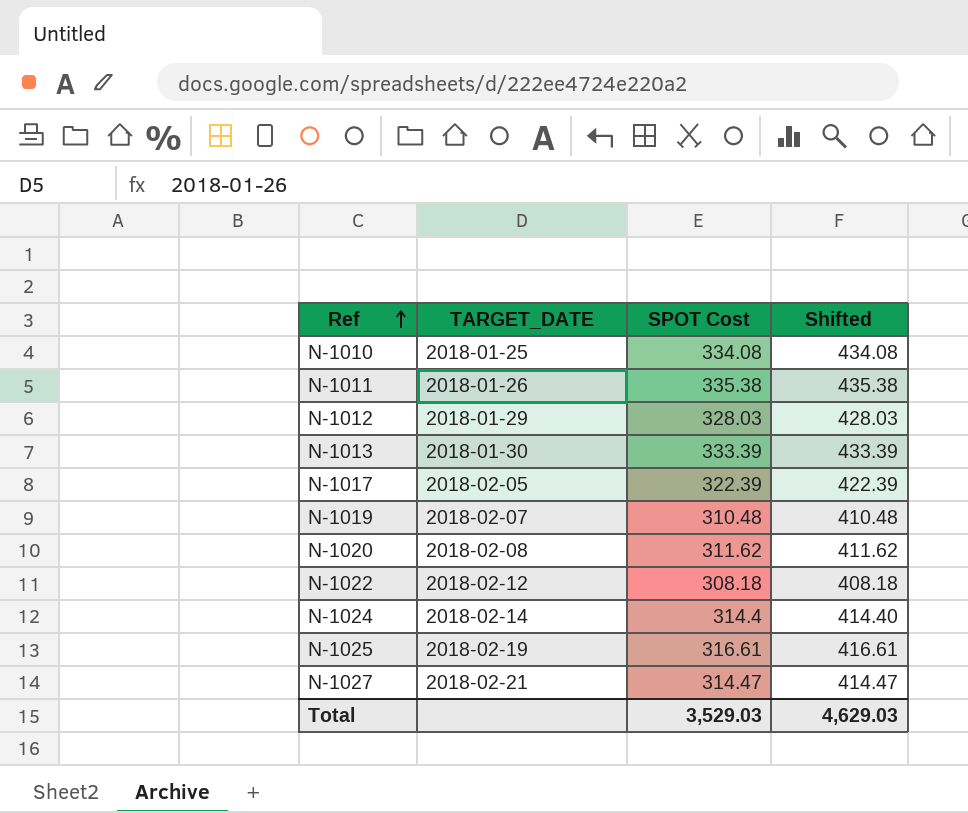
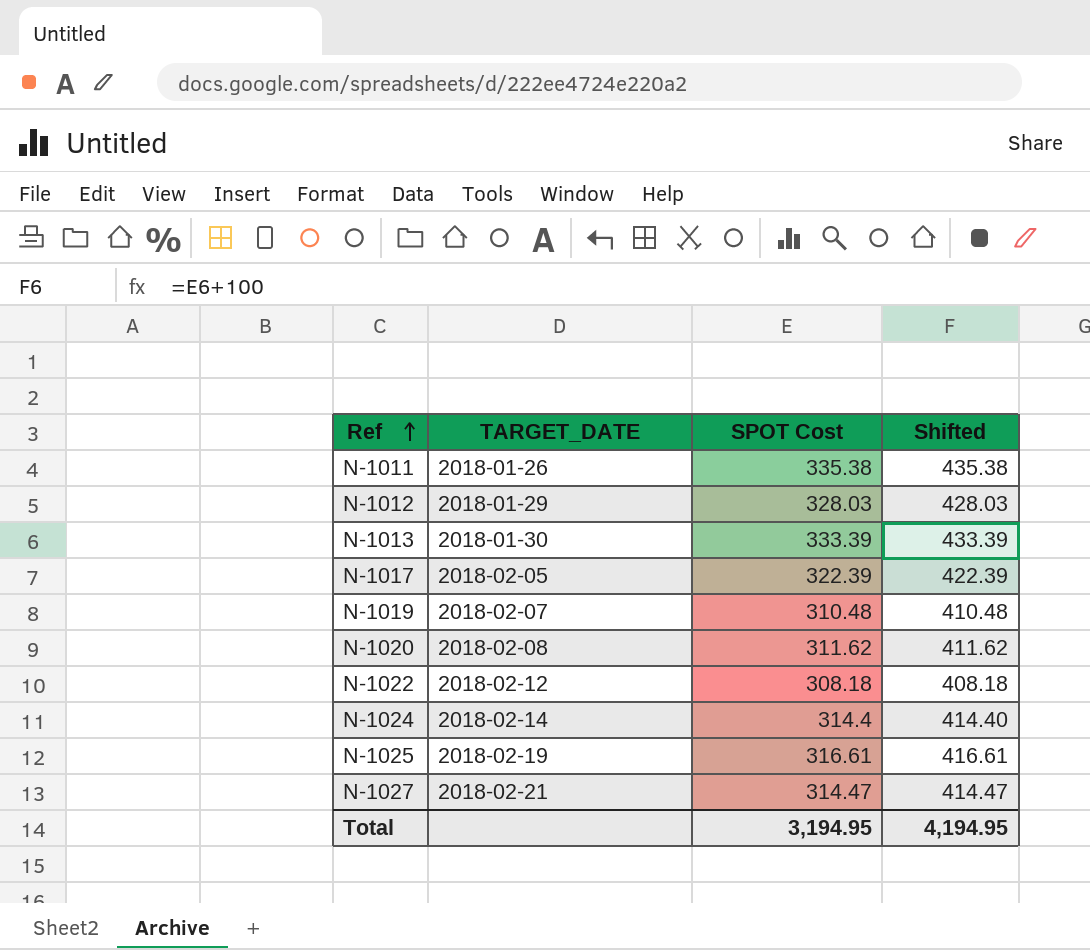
row N-1010: 2018-01-25 | 334.08 | 434.08 -> none
Total | SPOT Cost: 3,529.03 -> 3,194.95
Total | Shifted: 4,629.03 -> 4,194.95

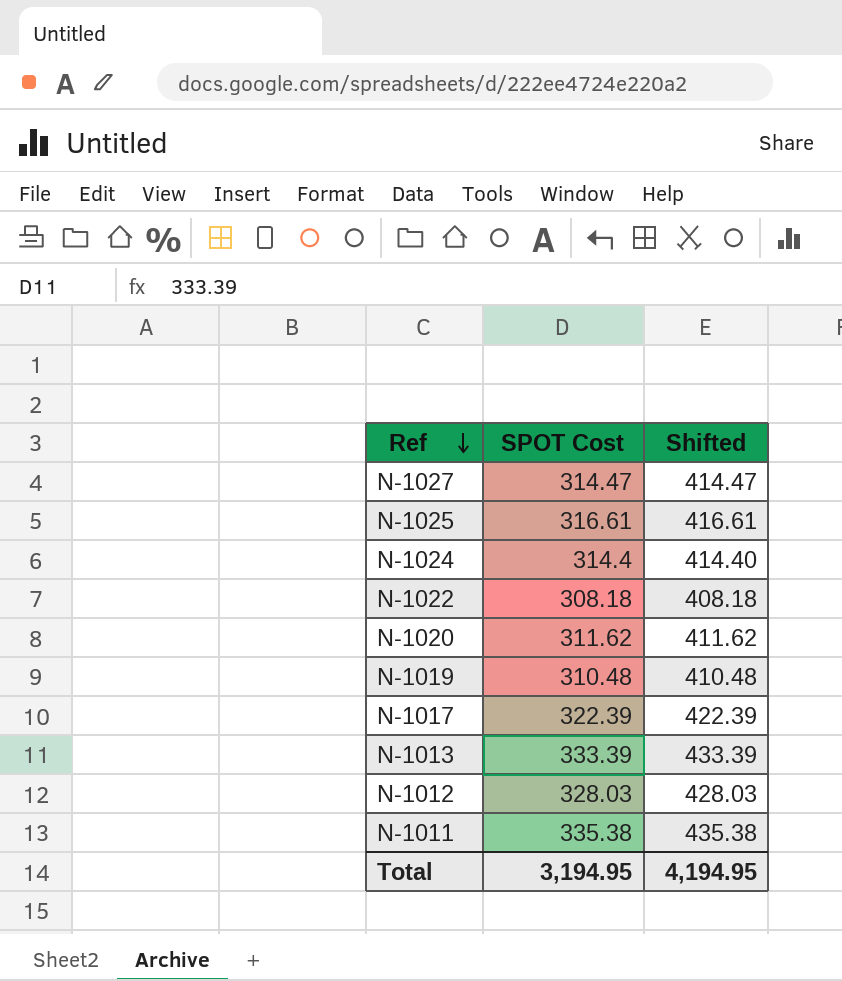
row order: Ref ascending -> Ref descending
column TARGET_DATE | position: 2 -> none

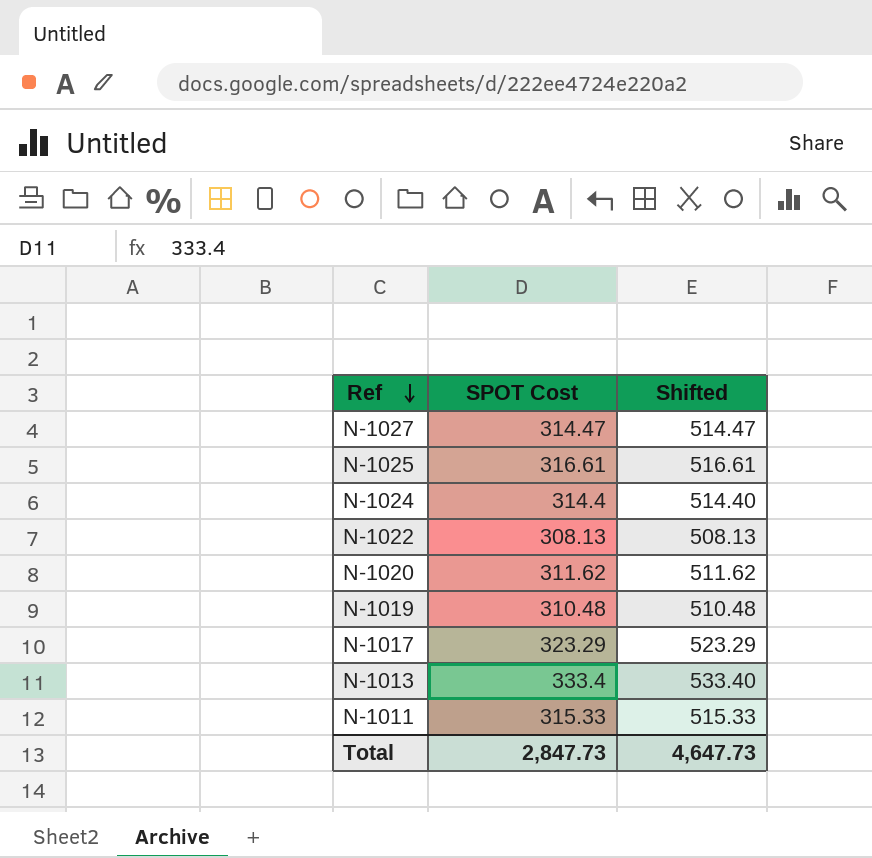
column Shifted | formula: [SPOT Cost] + 100 -> [SPOT Cost] + 200
row N-1012: 328.03 | 428.03 -> none
N-1022 | SPOT Cost: 308.18 -> 308.13
N-1017 | SPOT Cost: 322.39 -> 323.29
N-1013 | SPOT Cost: 333.39 -> 333.4
N-1011 | SPOT Cost: 335.38 -> 315.33
Total | SPOT Cost: 3,194.95 -> 2,847.73
Total | Shifted: 4,194.95 -> 4,647.73

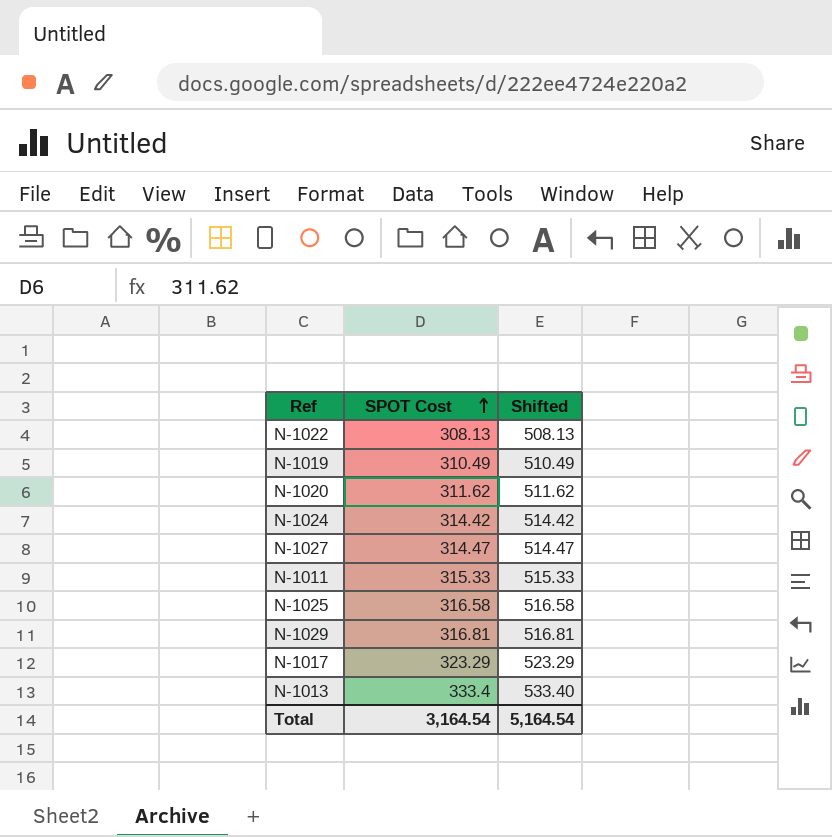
row order: Ref descending -> SPOT Cost ascending
N-1019 | SPOT Cost: 310.48 -> 310.49
N-1019 | Shifted: 510.48 -> 510.49
N-1024 | SPOT Cost: 314.4 -> 314.42
N-1024 | Shifted: 514.40 -> 514.42
N-1025 | SPOT Cost: 316.61 -> 316.58
N-1025 | Shifted: 516.61 -> 516.58
row N-1029: none -> 316.81 | 516.81
Total | SPOT Cost: 2,847.73 -> 3,164.54
Total | Shifted: 4,647.73 -> 5,164.54

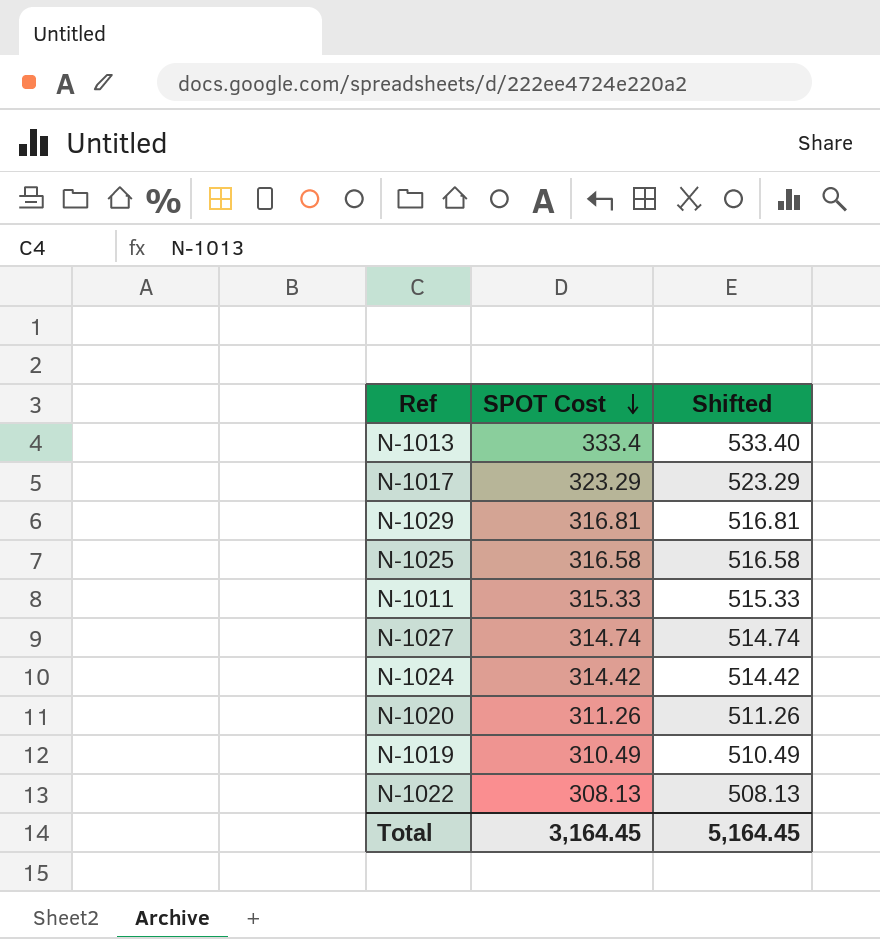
row order: SPOT Cost ascending -> SPOT Cost descending
N-1027 | SPOT Cost: 314.47 -> 314.74
N-1027 | Shifted: 514.47 -> 514.74
N-1020 | SPOT Cost: 311.62 -> 311.26
N-1020 | Shifted: 511.62 -> 511.26
Total | SPOT Cost: 3,164.54 -> 3,164.45
Total | Shifted: 5,164.54 -> 5,164.45

